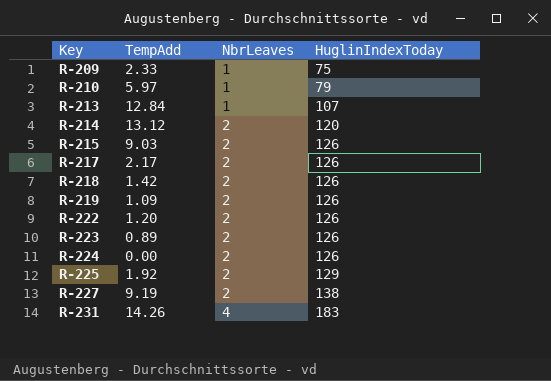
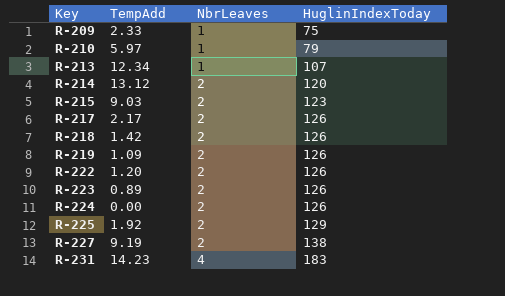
R-213 | TempAdd: 12.84 -> 12.34
R-215 | HuglinIndexToday: 126 -> 123
R-231 | TempAdd: 14.26 -> 14.23

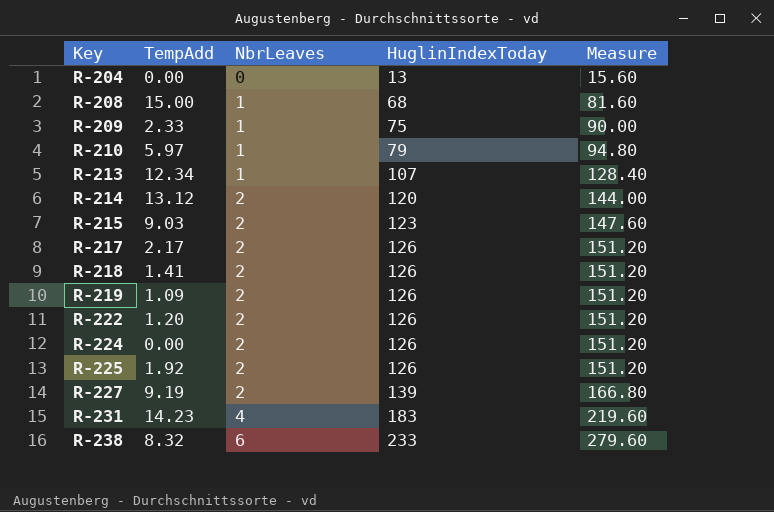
column Measure | formula: none -> [HuglinIndexToday] * 1.2
row R-223: 0.89 | 2 | 126 -> none
row R-204: none -> 0.00 | 0 | 13 | 15.60
row R-208: none -> 15.00 | 1 | 68 | 81.60
R-218 | TempAdd: 1.42 -> 1.41
R-225 | HuglinIndexToday: 129 -> 126
R-227 | HuglinIndexToday: 138 -> 139
row R-238: none -> 8.32 | 6 | 233 | 279.60

